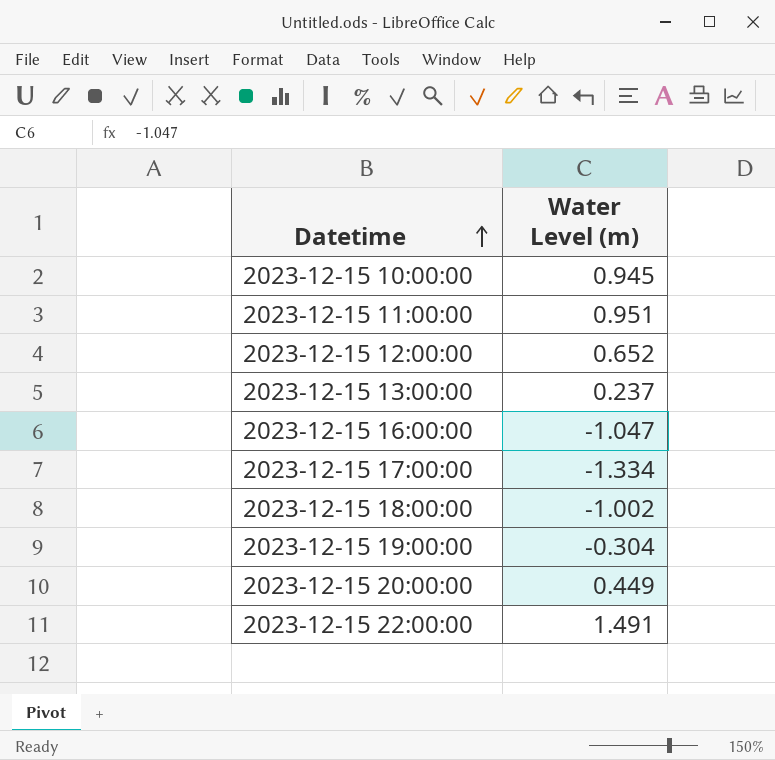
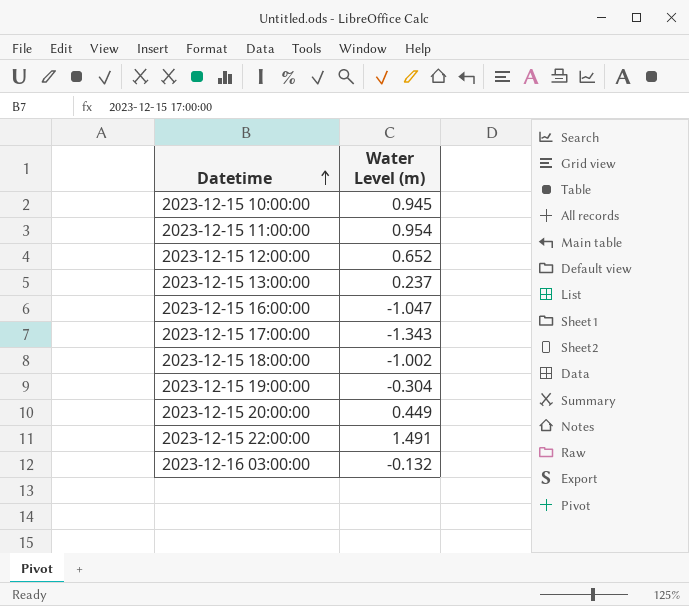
2023-12-15 11:00:00 | Water Level (m): 0.951 -> 0.954
2023-12-15 17:00:00 | Water Level (m): -1.334 -> -1.343
row 2023-12-16 03:00:00: none -> -0.132

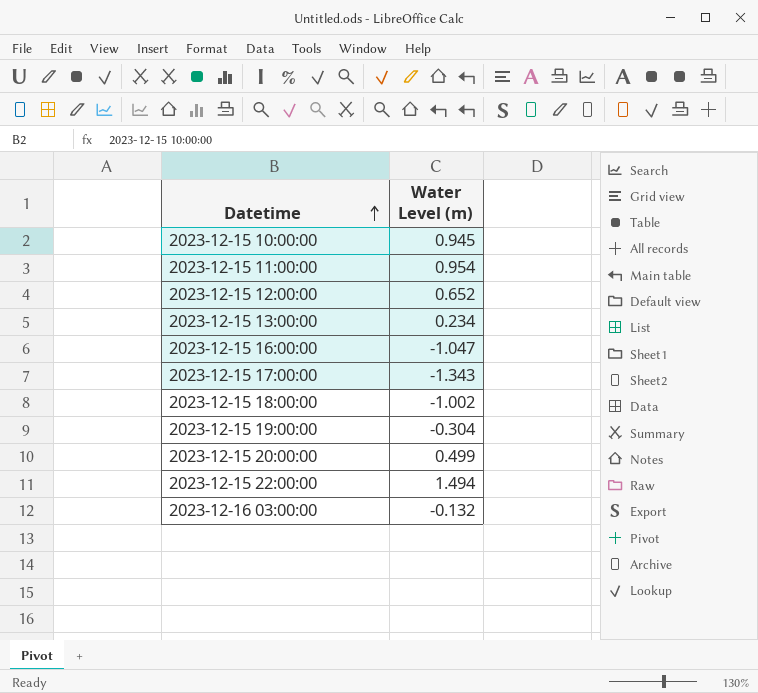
2023-12-15 13:00:00 | Water Level (m): 0.237 -> 0.234
2023-12-15 20:00:00 | Water Level (m): 0.449 -> 0.499
2023-12-15 22:00:00 | Water Level (m): 1.491 -> 1.494

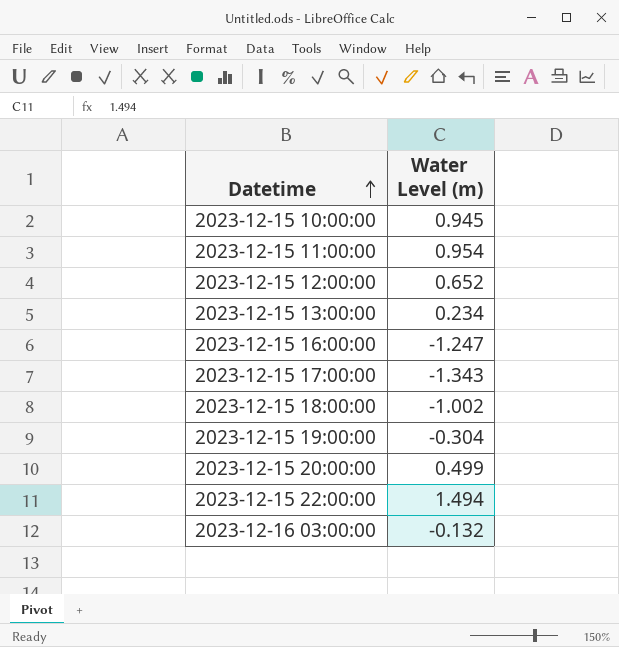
2023-12-15 16:00:00 | Water Level (m): -1.047 -> -1.247

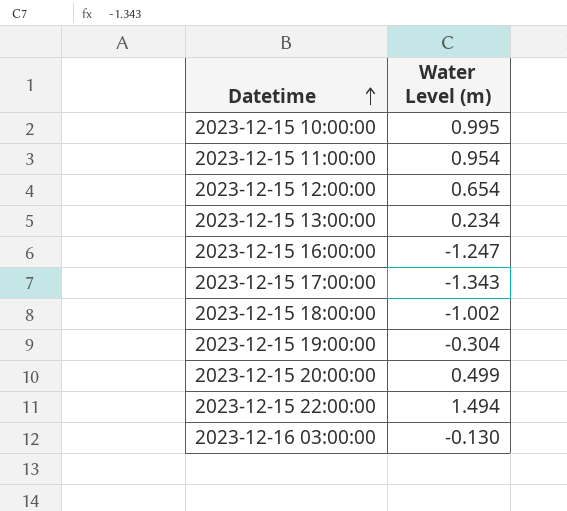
2023-12-15 10:00:00 | Water Level (m): 0.945 -> 0.995
2023-12-15 12:00:00 | Water Level (m): 0.652 -> 0.654
2023-12-16 03:00:00 | Water Level (m): -0.132 -> -0.130

